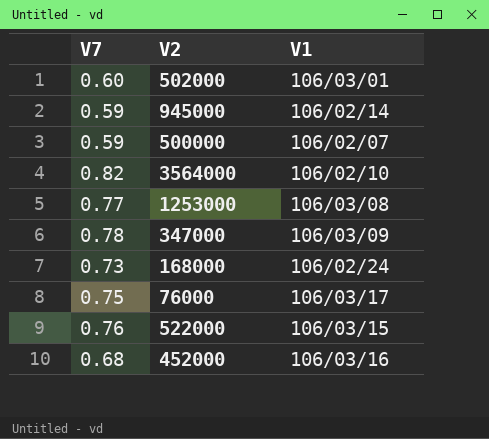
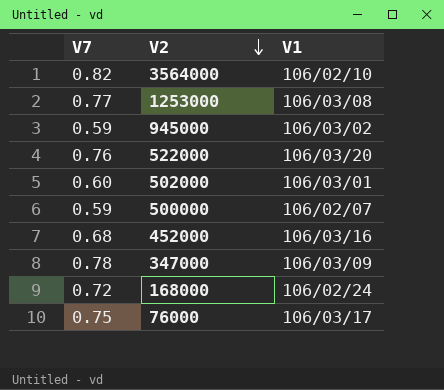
row order: none -> V2 descending
945000 | V1: 106/02/14 -> 106/03/02
522000 | V1: 106/03/15 -> 106/03/20
168000 | V7: 0.73 -> 0.72

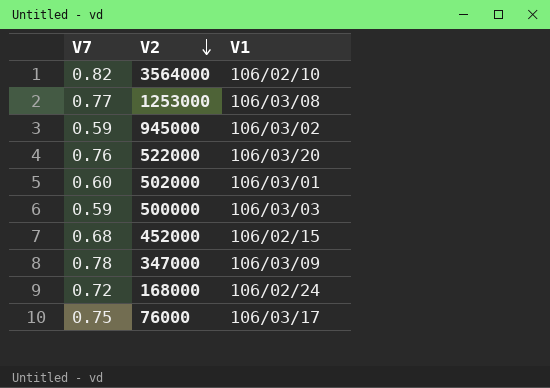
500000 | V1: 106/02/07 -> 106/03/03
452000 | V1: 106/03/16 -> 106/02/15

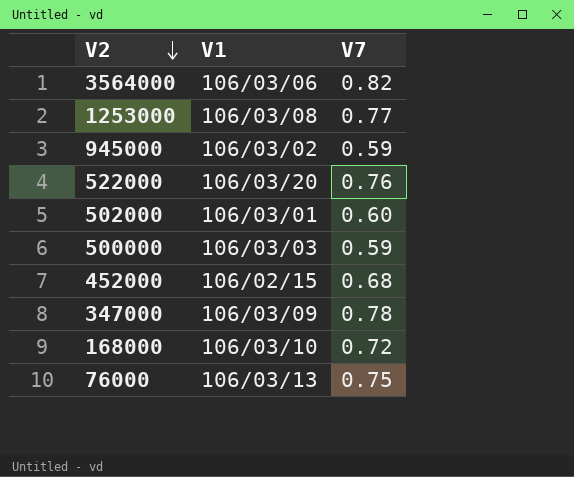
column V7 | position: 1 -> 3
3564000 | V1: 106/02/10 -> 106/03/06
168000 | V1: 106/02/24 -> 106/03/10
76000 | V1: 106/03/17 -> 106/03/13

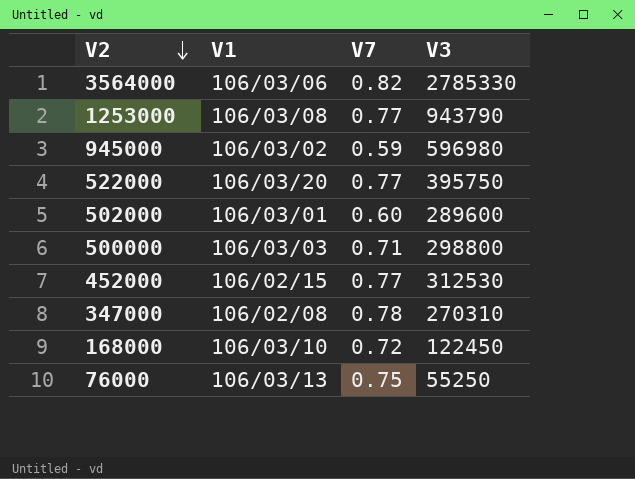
column V3 | position: none -> 4
522000 | V7: 0.76 -> 0.77
500000 | V7: 0.59 -> 0.71
452000 | V7: 0.68 -> 0.77
347000 | V1: 106/03/09 -> 106/02/08

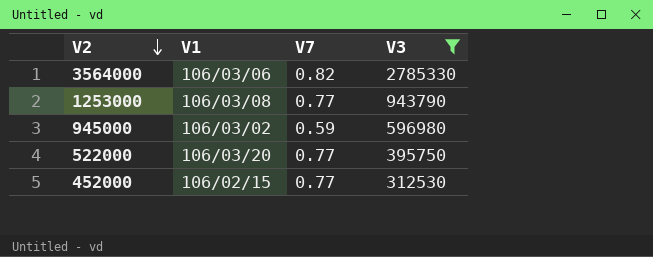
filter: none -> V3 >= 312530

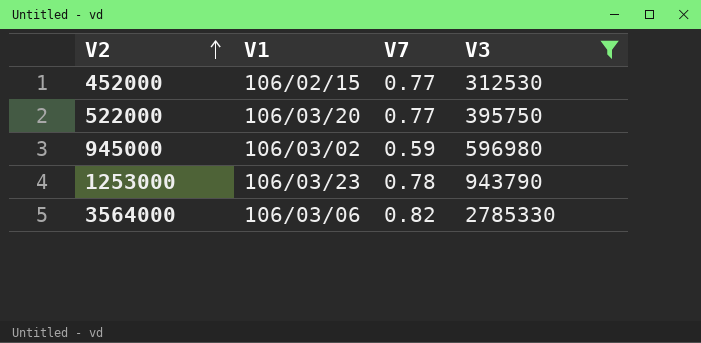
row order: V2 descending -> V2 ascending
1253000 | V1: 106/03/08 -> 106/03/23
1253000 | V7: 0.77 -> 0.78

